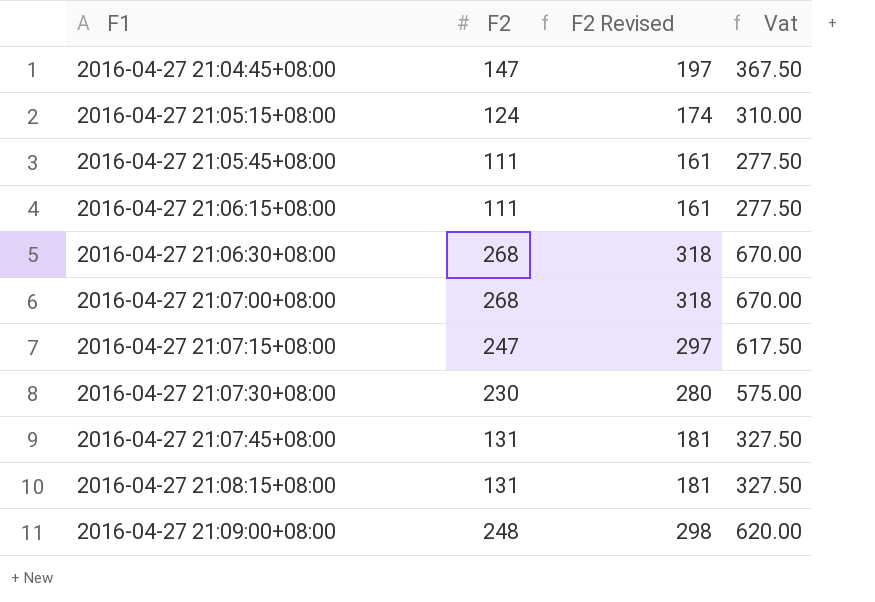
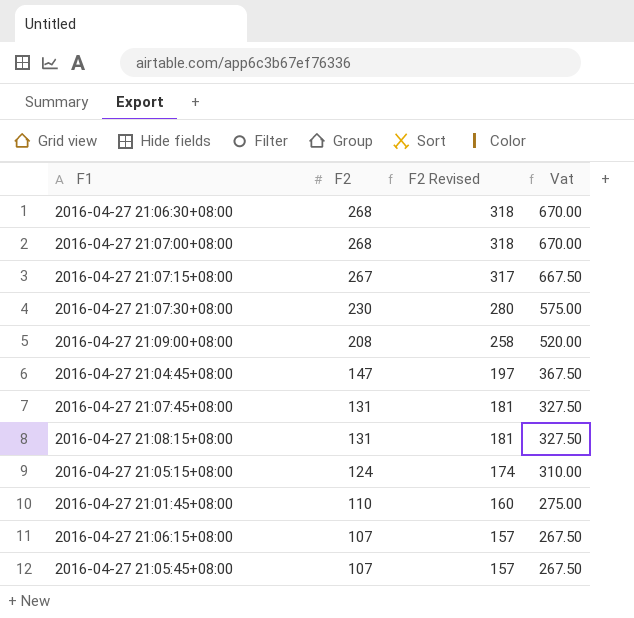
row order: F1 ascending -> F2 descending
2016-04-27 21:07:15+08:00 | F2: 247 -> 267
2016-04-27 21:07:15+08:00 | F2 Revised: 297 -> 317
2016-04-27 21:07:15+08:00 | Vat: 617.50 -> 667.50
2016-04-27 21:09:00+08:00 | F2: 248 -> 208
2016-04-27 21:09:00+08:00 | F2 Revised: 298 -> 258
2016-04-27 21:09:00+08:00 | Vat: 620.00 -> 520.00
row 2016-04-27 21:01:45+08:00: none -> 110 | 160 | 275.00
2016-04-27 21:06:15+08:00 | F2: 111 -> 107
2016-04-27 21:06:15+08:00 | F2 Revised: 161 -> 157
2016-04-27 21:06:15+08:00 | Vat: 277.50 -> 267.50
2016-04-27 21:05:45+08:00 | F2: 111 -> 107
2016-04-27 21:05:45+08:00 | F2 Revised: 161 -> 157
2016-04-27 21:05:45+08:00 | Vat: 277.50 -> 267.50

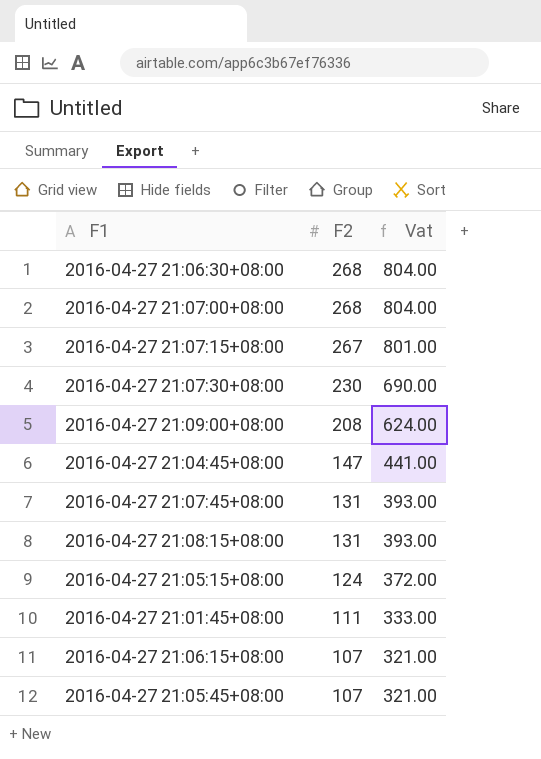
column F2 Revised | formula: [F2] + 50 -> none
column Vat | formula: [F2] * 2.5 -> [F2] * 3
2016-04-27 21:01:45+08:00 | F2: 110 -> 111

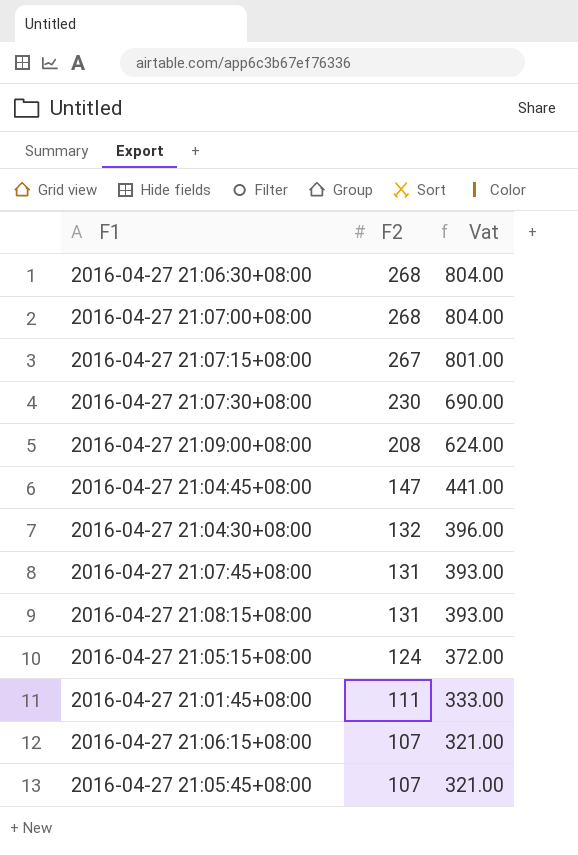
row 2016-04-27 21:04:30+08:00: none -> 132 | 396.00

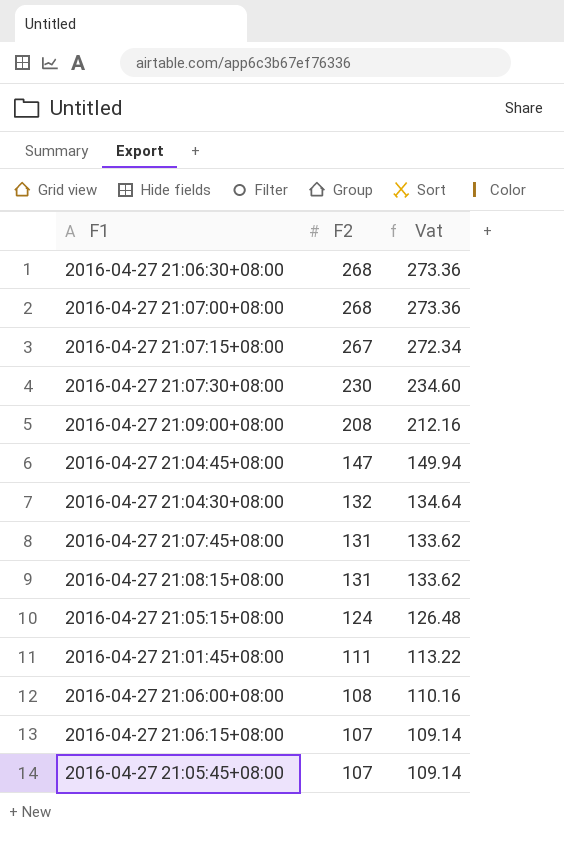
column Vat | formula: [F2] * 3 -> [F2] * 1.02
row 2016-04-27 21:06:00+08:00: none -> 108 | 110.16

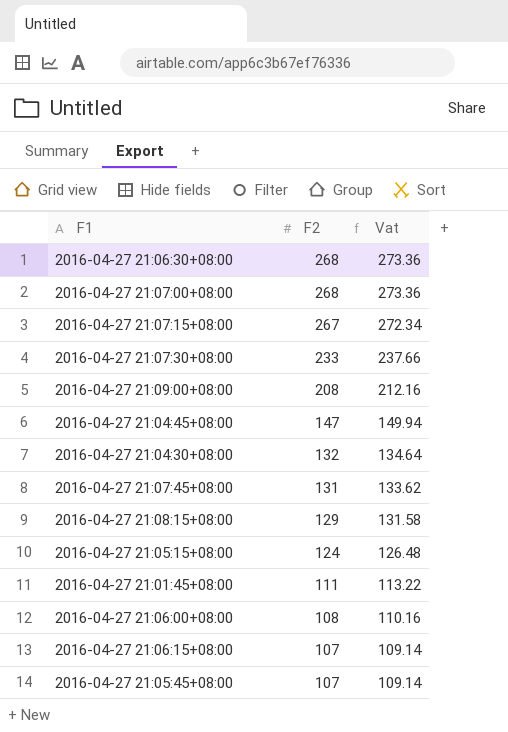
2016-04-27 21:07:30+08:00 | F2: 230 -> 233
2016-04-27 21:07:30+08:00 | Vat: 234.60 -> 237.66
2016-04-27 21:08:15+08:00 | F2: 131 -> 129
2016-04-27 21:08:15+08:00 | Vat: 133.62 -> 131.58

